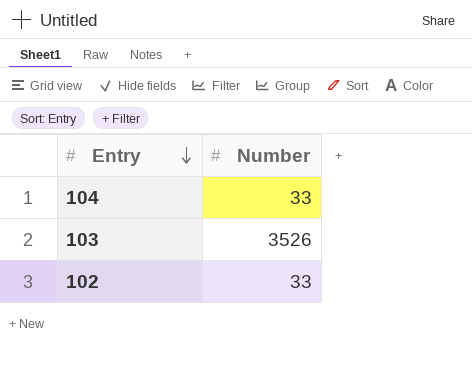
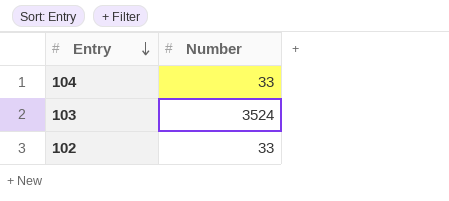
103 | Number: 3526 -> 3524

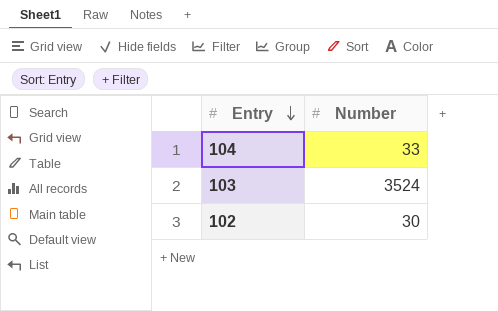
102 | Number: 33 -> 30

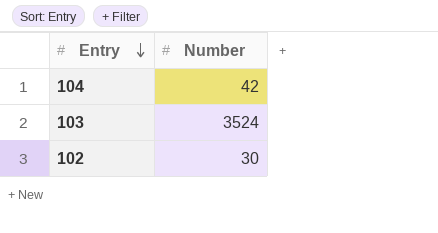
104 | Number: 33 -> 42

